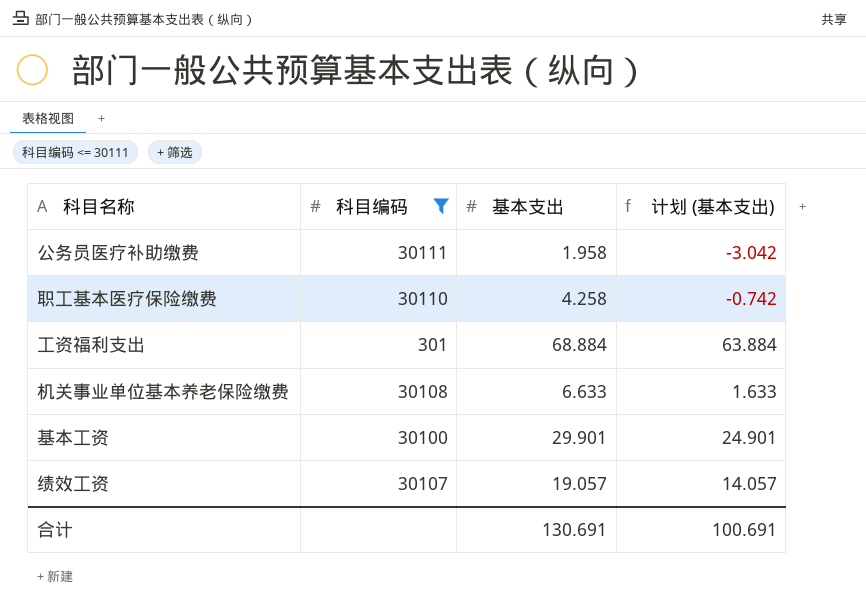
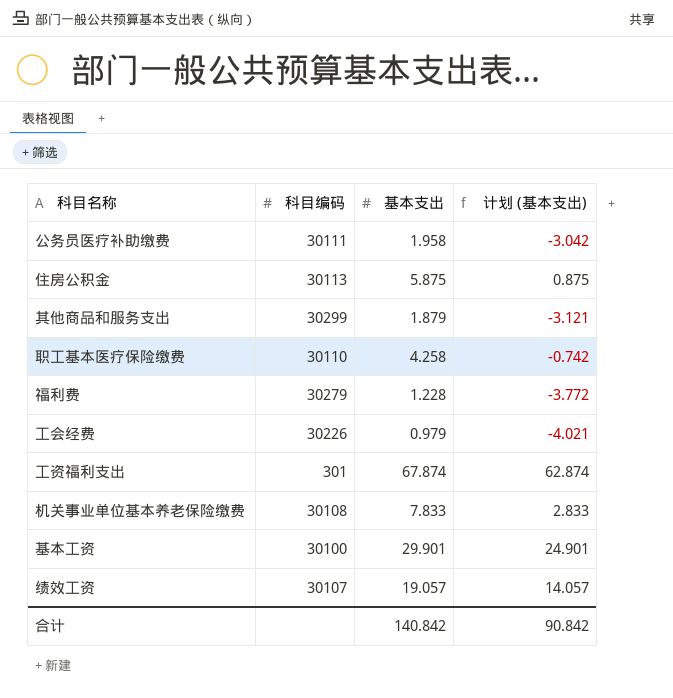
filter: 科目编码 <= 30111 -> none
工资福利支出 | 基本支出: 68.884 -> 67.874
工资福利支出 | 计划 (基本支出): 63.884 -> 62.874
机关事业单位基本养老保险缴费 | 基本支出: 6.633 -> 7.833
机关事业单位基本养老保险缴费 | 计划 (基本支出): 1.633 -> 2.833
合计 | 基本支出: 130.691 -> 140.842
合计 | 计划 (基本支出): 100.691 -> 90.842

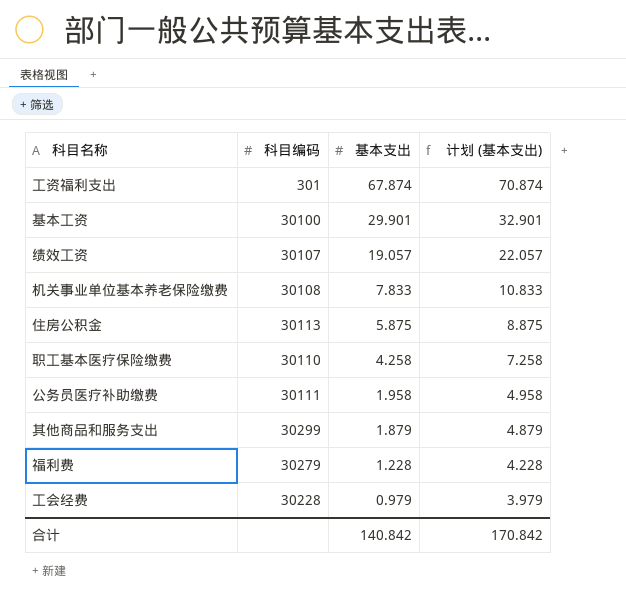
row order: none -> 基本支出 descending
column 计划 (基本支出) | formula: [基本支出] - 5 -> [基本支出] + 3
工会经费 | 科目编码: 30226 -> 30228
合计 | 计划 (基本支出): 90.842 -> 170.842

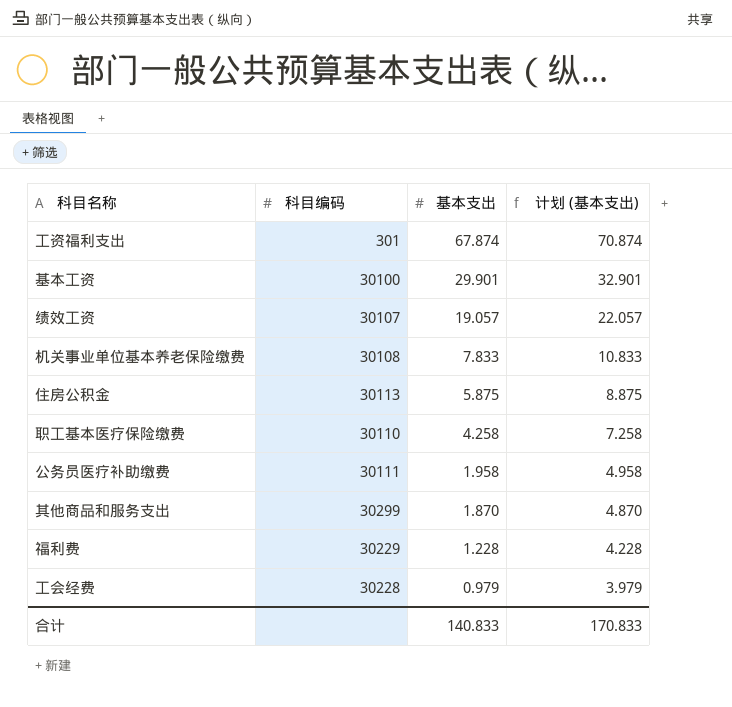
其他商品和服务支出 | 基本支出: 1.879 -> 1.870
其他商品和服务支出 | 计划 (基本支出): 4.879 -> 4.870
福利费 | 科目编码: 30279 -> 30229
合计 | 基本支出: 140.842 -> 140.833
合计 | 计划 (基本支出): 170.842 -> 170.833

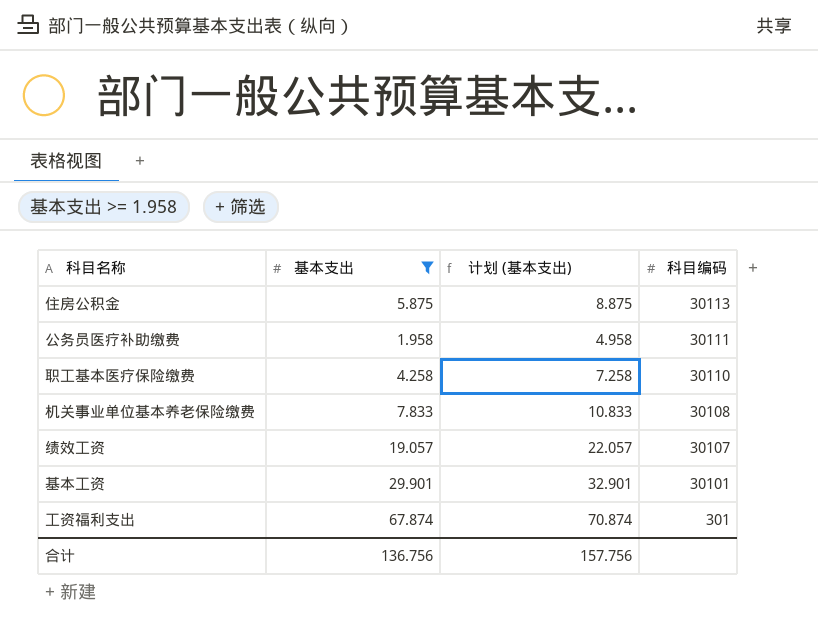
filter: none -> 基本支出 >= 1.958
row order: 基本支出 descending -> 科目编码 descending
column 科目编码 | position: 2 -> 4
基本工资 | 科目编码: 30100 -> 30101
合计 | 基本支出: 140.833 -> 136.756
合计 | 计划 (基本支出): 170.833 -> 157.756

